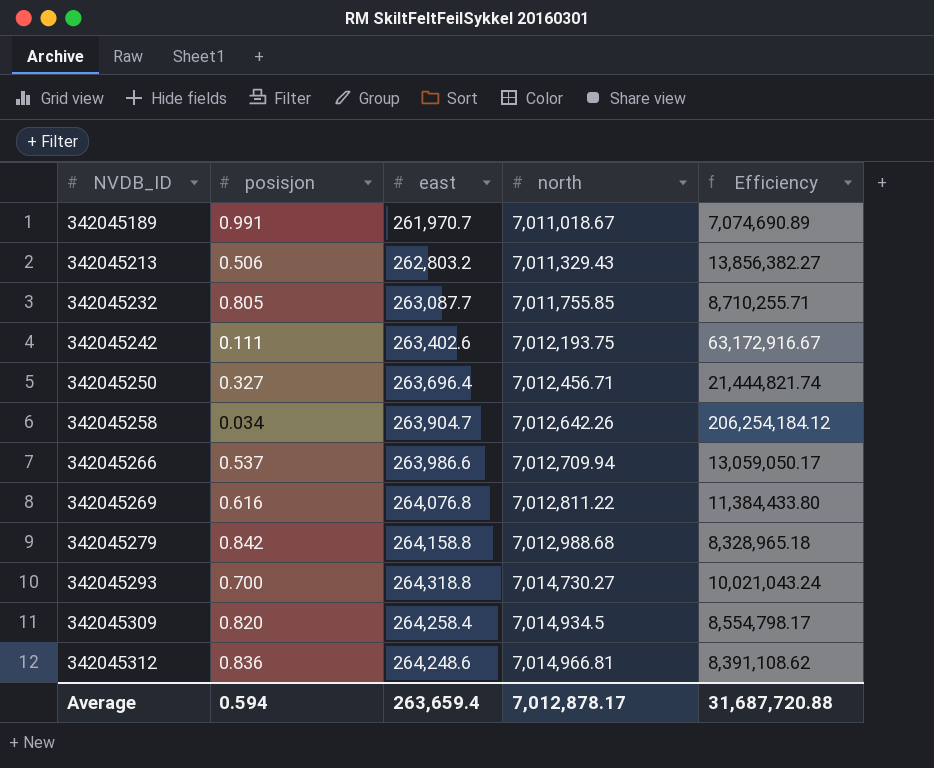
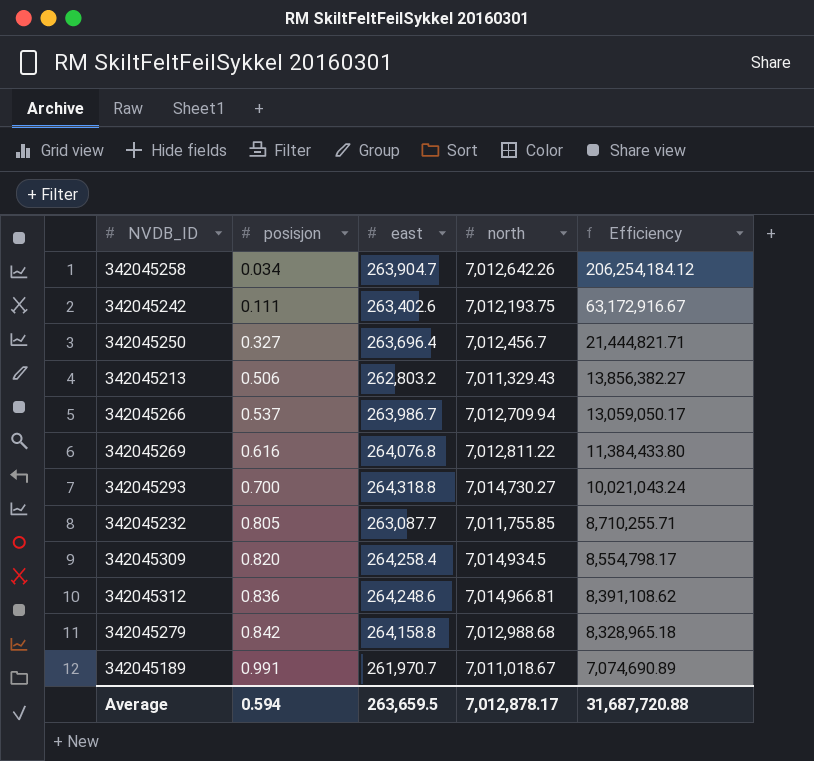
row order: NVDB_ID ascending -> posisjon ascending
342045250 | north: 7,012,456.71 -> 7,012,456.7
342045250 | Efficiency: 21,444,821.74 -> 21,444,821.71
342045266 | east: 263,986.6 -> 263,986.7
Average | east: 263,659.4 -> 263,659.5

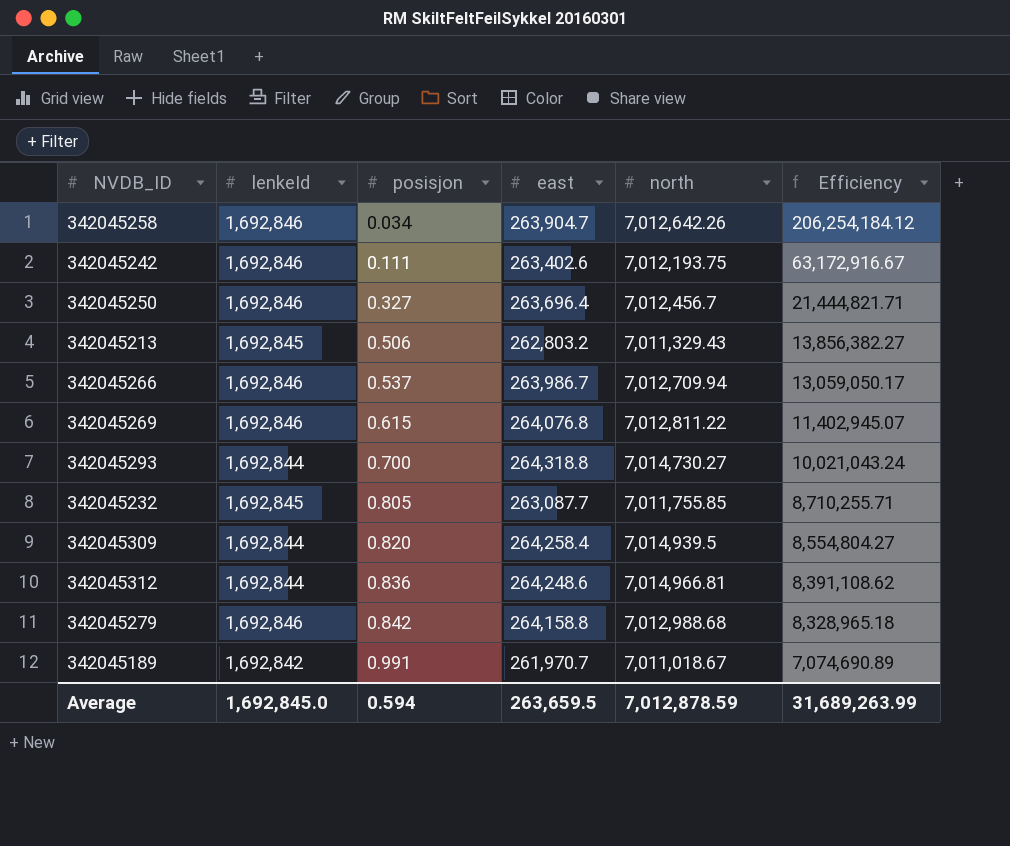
column lenkeId | position: none -> 2
342045269 | posisjon: 0.616 -> 0.615
342045269 | Efficiency: 11,384,433.80 -> 11,402,945.07
342045309 | north: 7,014,934.5 -> 7,014,939.5
342045309 | Efficiency: 8,554,798.17 -> 8,554,804.27
Average | north: 7,012,878.17 -> 7,012,878.59
Average | Efficiency: 31,687,720.88 -> 31,689,263.99

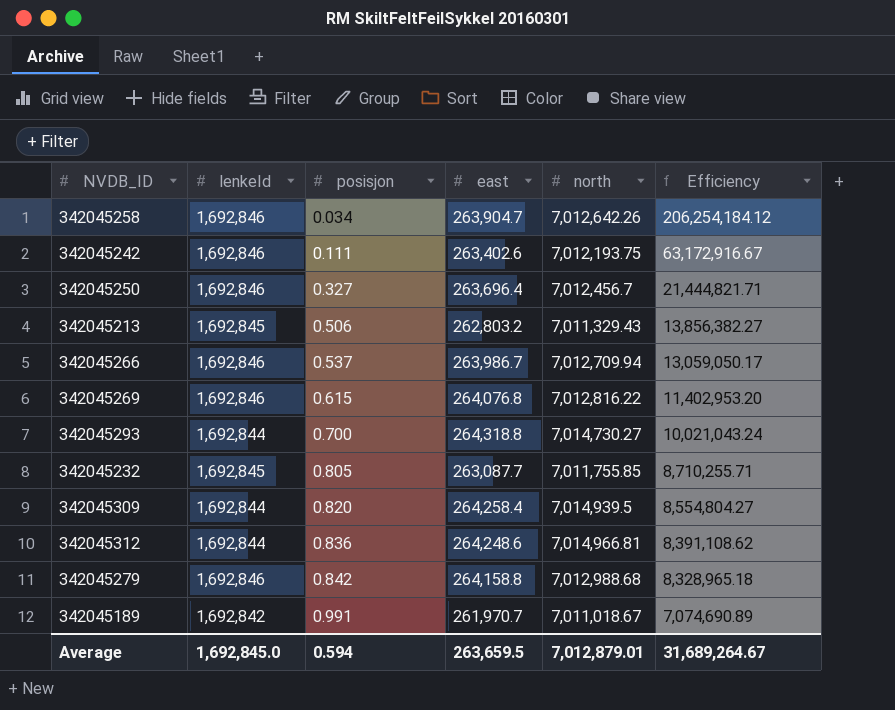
342045269 | north: 7,012,811.22 -> 7,012,816.22
342045269 | Efficiency: 11,402,945.07 -> 11,402,953.20
Average | north: 7,012,878.59 -> 7,012,879.01
Average | Efficiency: 31,689,263.99 -> 31,689,264.67

